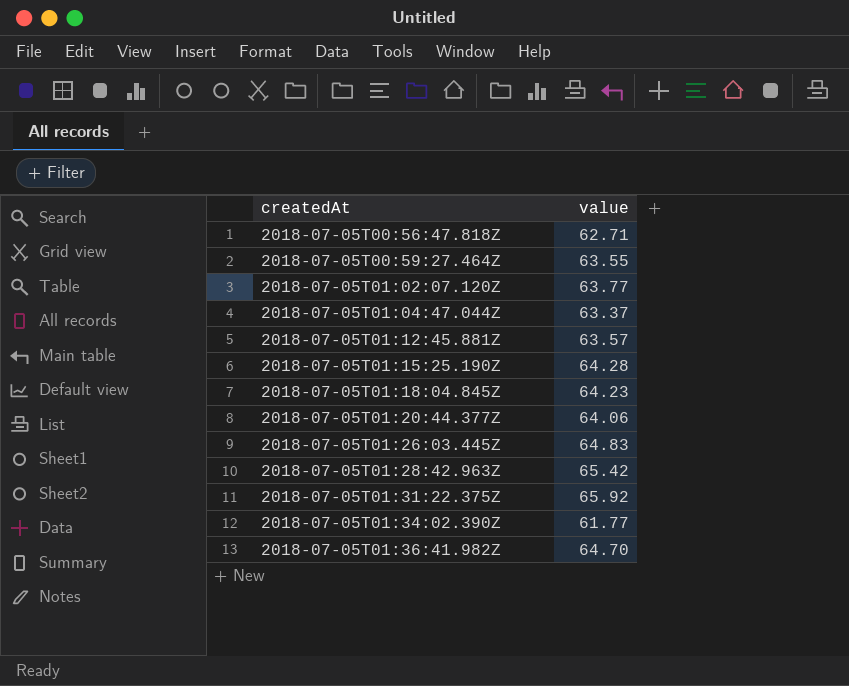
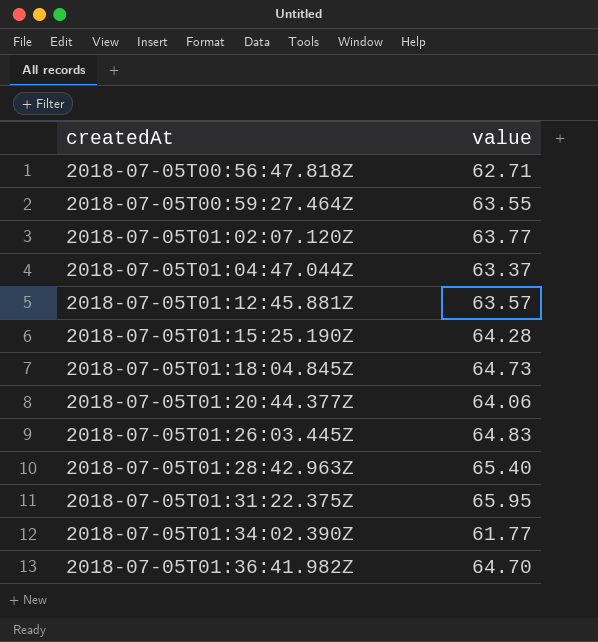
2018-07-05T01:18:04.845Z | value: 64.23 -> 64.73
2018-07-05T01:28:42.963Z | value: 65.42 -> 65.40
2018-07-05T01:31:22.375Z | value: 65.92 -> 65.95

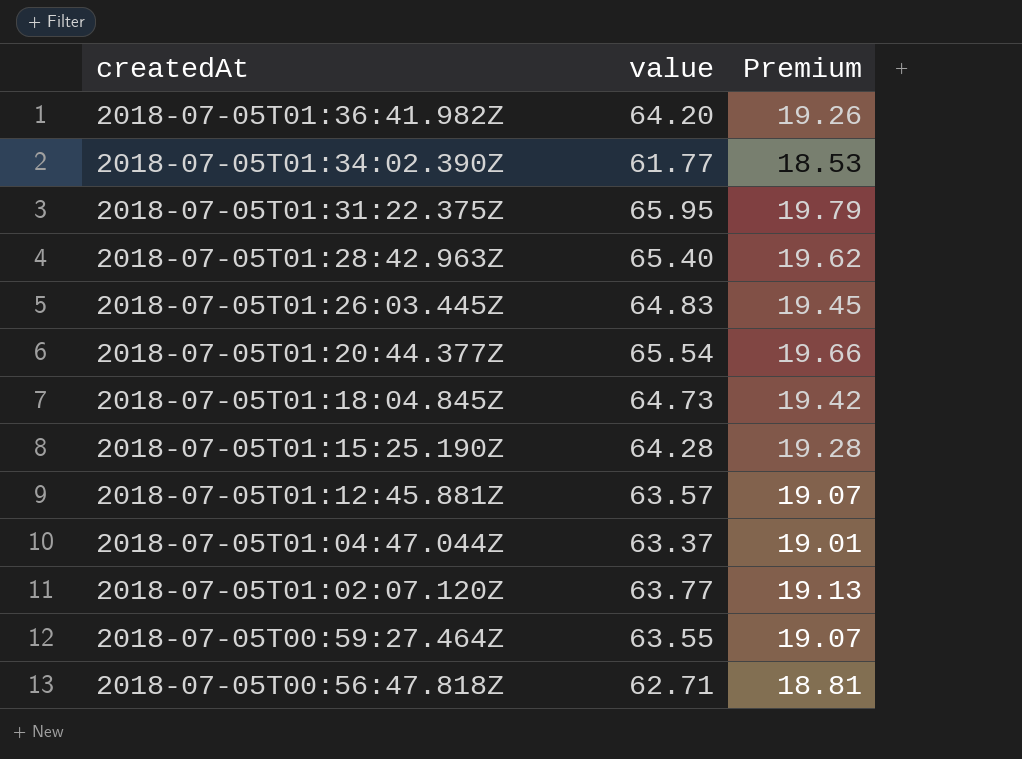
row order: createdAt ascending -> createdAt descending
column Premium | formula: none -> [value] * 0.3
2018-07-05T01:36:41.982Z | value: 64.70 -> 64.20
2018-07-05T01:20:44.377Z | value: 64.06 -> 65.54

